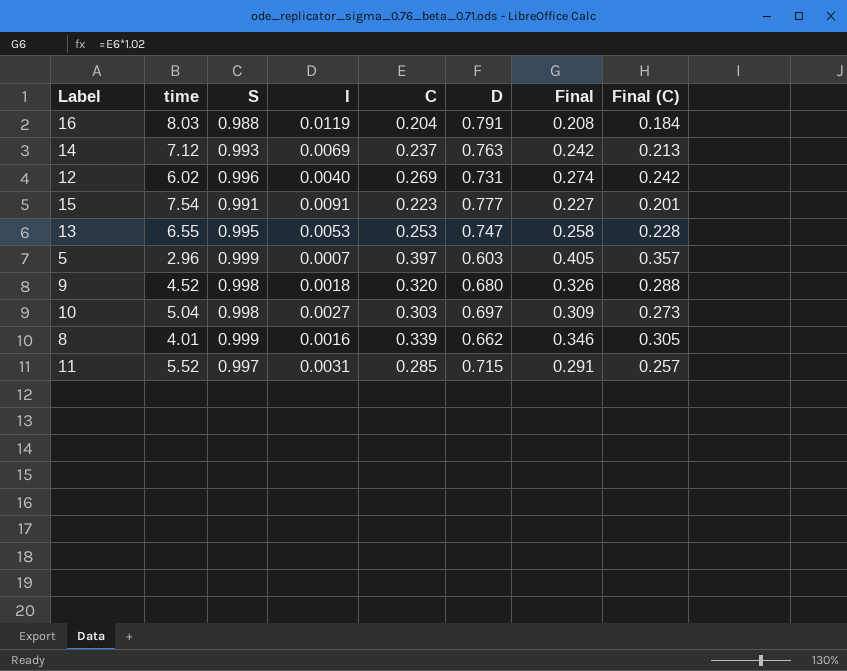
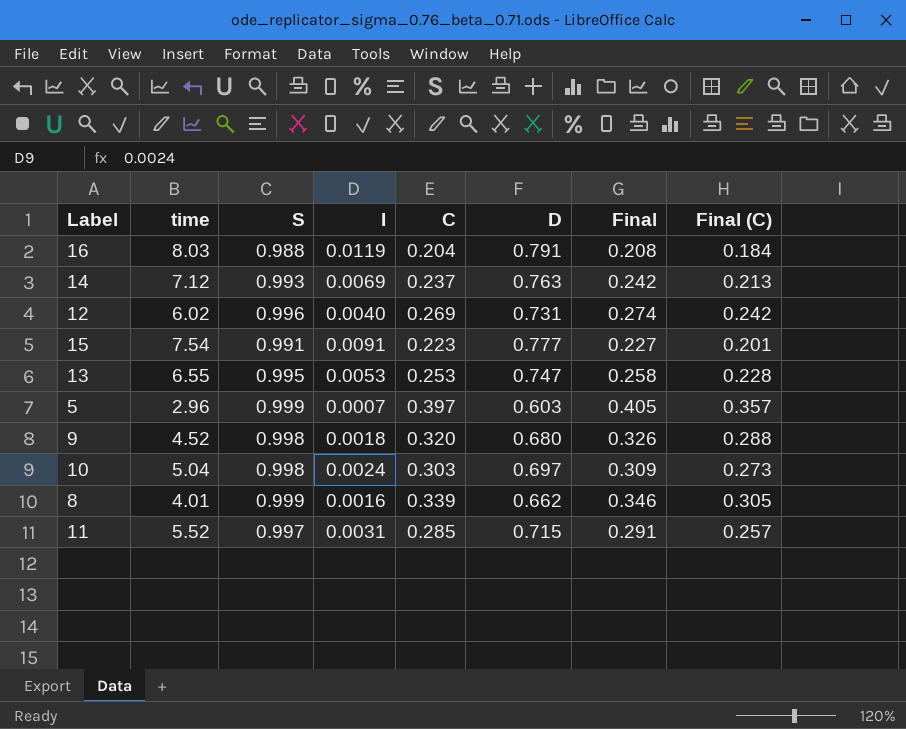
10 | I: 0.0027 -> 0.0024

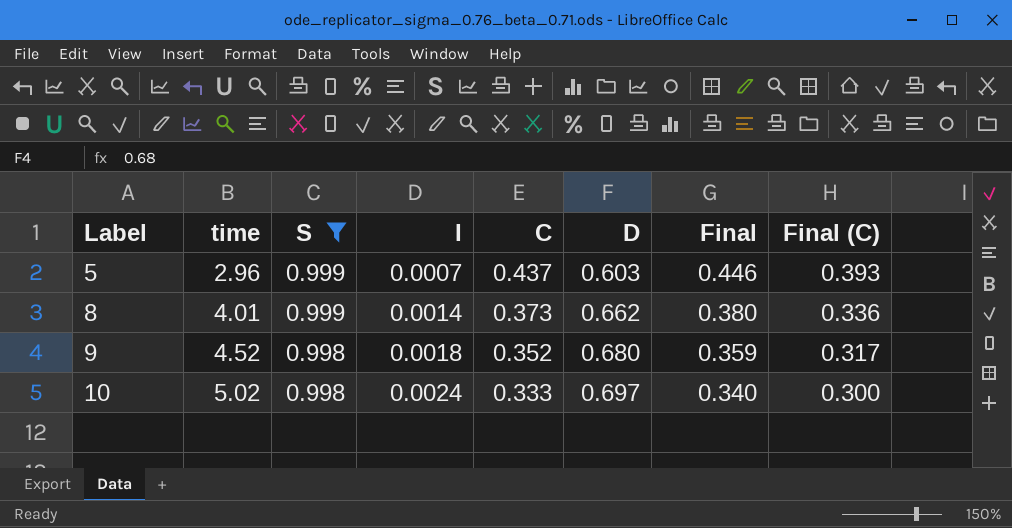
filter: none -> S >= 0.998
row order: none -> Label ascending
5 | C: 0.397 -> 0.437
5 | Final: 0.405 -> 0.446
5 | Final (C): 0.357 -> 0.393
8 | I: 0.0016 -> 0.0014
8 | C: 0.339 -> 0.373
8 | Final: 0.346 -> 0.380
8 | Final (C): 0.305 -> 0.336
9 | C: 0.320 -> 0.352
9 | Final: 0.326 -> 0.359
9 | Final (C): 0.288 -> 0.317
10 | time: 5.04 -> 5.02
10 | C: 0.303 -> 0.333
10 | Final: 0.309 -> 0.340
10 | Final (C): 0.273 -> 0.300

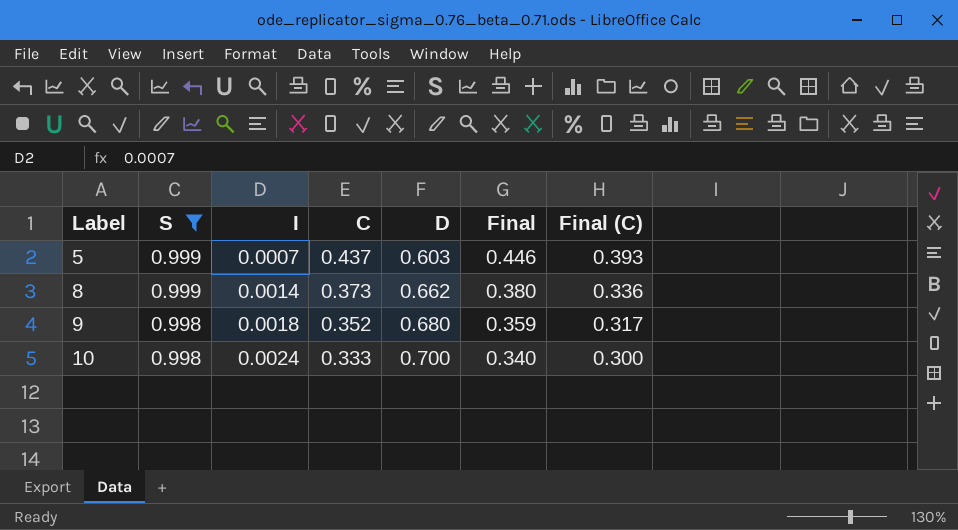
column time | position: 2 -> none
10 | D: 0.697 -> 0.700

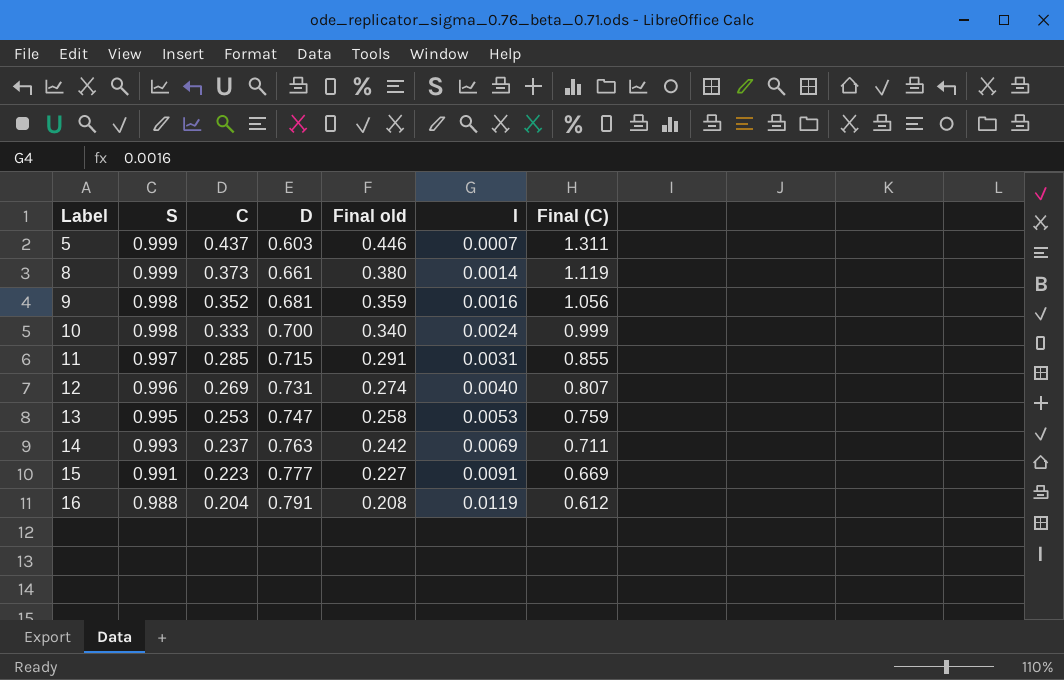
filter: S >= 0.998 -> none
column name: Final -> Final old
column I | position: 3 -> 6
column Final (C) | formula: [C] * 0.9 -> [C] * 3
8 | D: 0.662 -> 0.661
9 | D: 0.680 -> 0.681
9 | I: 0.0018 -> 0.0016

